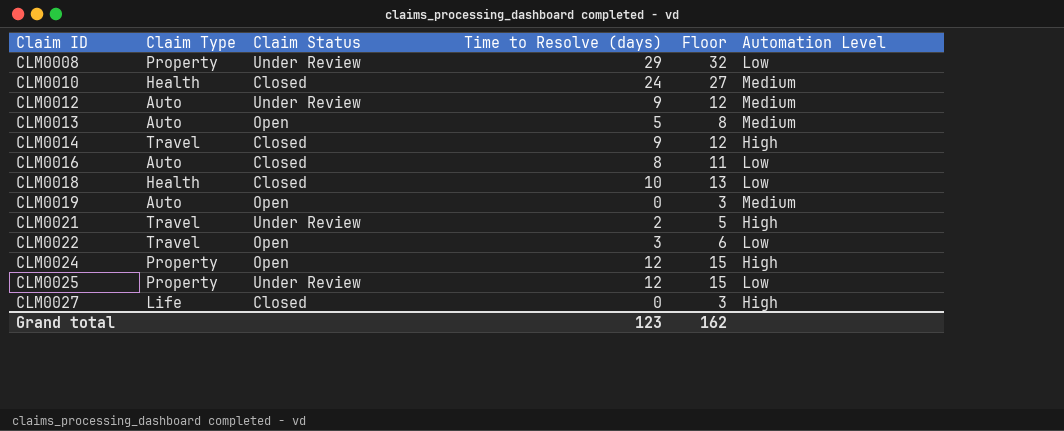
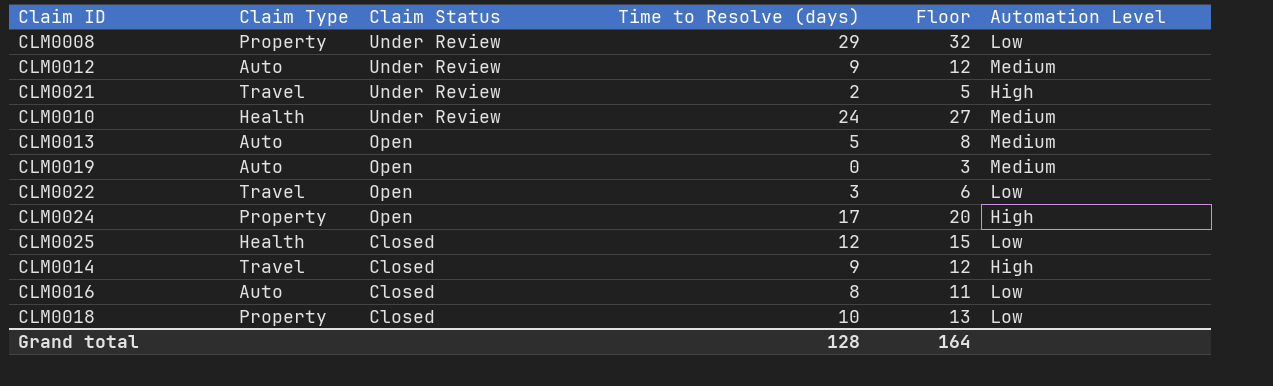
row order: Claim ID ascending -> Claim Status descending
row CLM0027: Life | Closed | 0 | 3 | High -> none
CLM0010 | Claim Status: Closed -> Under Review
CLM0024 | Time to Resolve (days): 12 -> 17
CLM0024 | Floor: 15 -> 20
CLM0025 | Claim Type: Property -> Health
CLM0025 | Claim Status: Under Review -> Closed
CLM0018 | Claim Type: Health -> Property
Grand total | Time to Resolve (days): 123 -> 128
Grand total | Floor: 162 -> 164

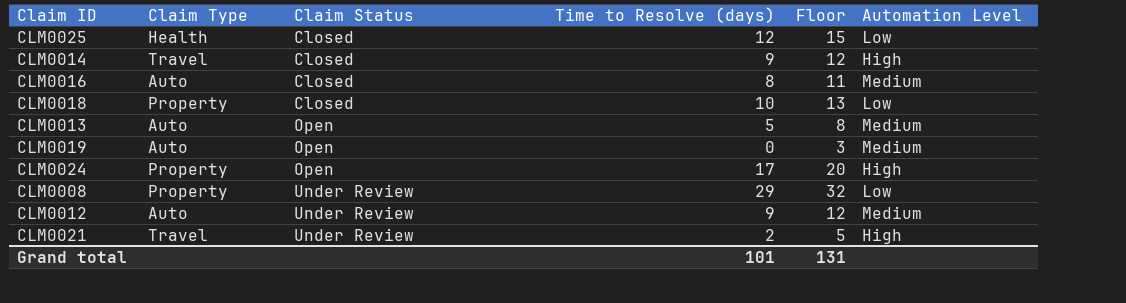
row order: Claim Status descending -> Claim Status ascending
row CLM0010: Health | Under Review | 24 | 27 | Medium -> none
row CLM0022: Travel | Open | 3 | 6 | Low -> none
CLM0016 | Automation Level: Low -> Medium
Grand total | Time to Resolve (days): 128 -> 101
Grand total | Floor: 164 -> 131

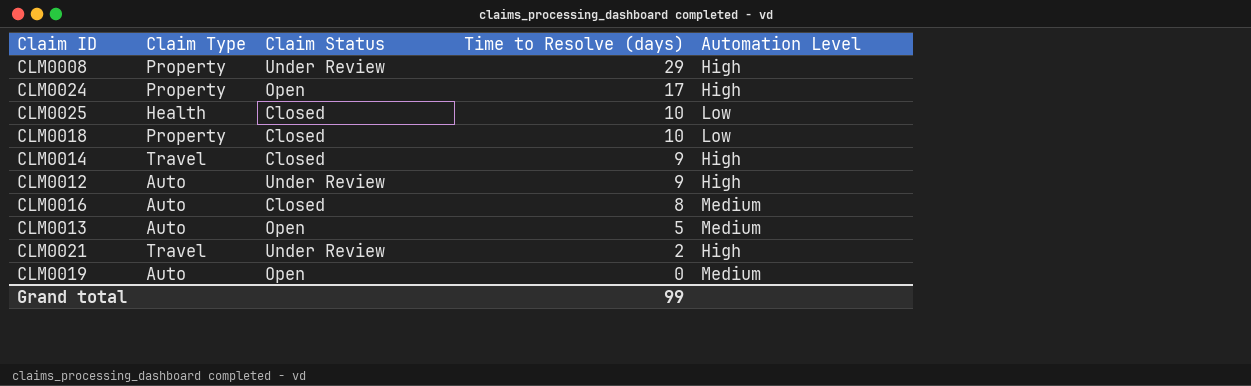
row order: Claim Status ascending -> Time to Resolve (days) descending
column Floor | formula: [Time to Resolve (days)] + 3 -> none
CLM0008 | Automation Level: Low -> High
CLM0025 | Time to Resolve (days): 12 -> 10
CLM0012 | Automation Level: Medium -> High
Grand total | Time to Resolve (days): 101 -> 99

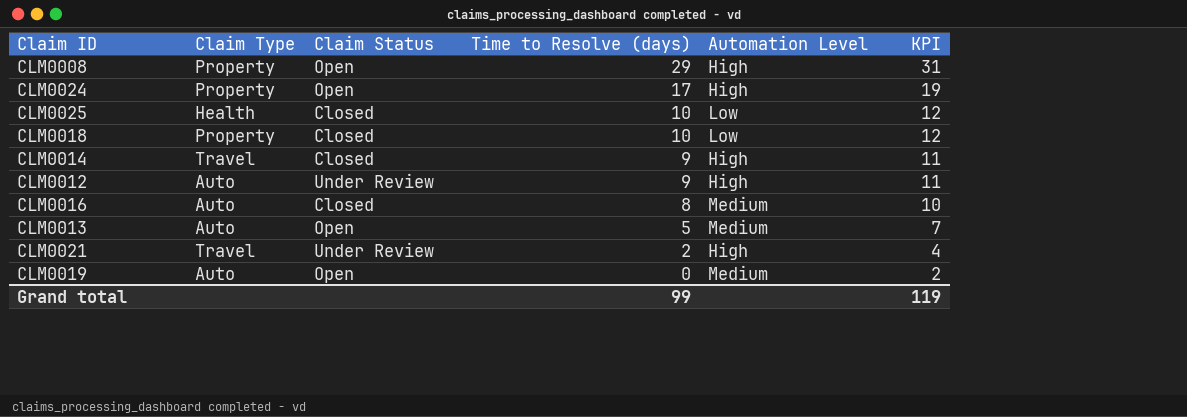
column KPI | formula: none -> [Time to Resolve (days)] + 2
CLM0008 | Claim Status: Under Review -> Open

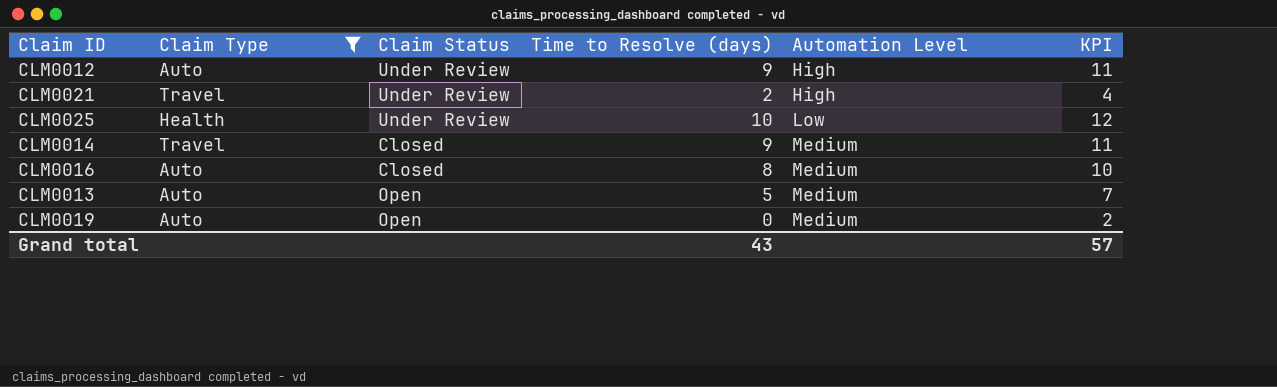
filter: none -> Claim Type != Property
row order: Time to Resolve (days) descending -> Automation Level ascending
CLM0025 | Claim Status: Closed -> Under Review
CLM0014 | Automation Level: High -> Medium
Grand total | Time to Resolve (days): 99 -> 43
Grand total | KPI: 119 -> 57

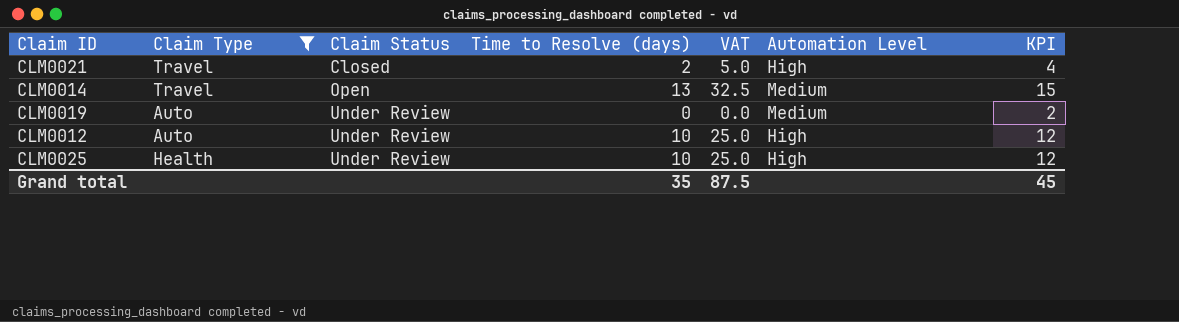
row order: Automation Level ascending -> Claim Status ascending
column VAT | formula: none -> [Time to Resolve (days)] * 2.5
row CLM0016: Auto | Closed | 8 | Medium | 10 -> none
row CLM0013: Auto | Open | 5 | Medium | 7 -> none
CLM0021 | Claim Status: Under Review -> Closed
CLM0014 | Claim Status: Closed -> Open
CLM0014 | Time to Resolve (days): 9 -> 13
CLM0014 | KPI: 11 -> 15
CLM0019 | Claim Status: Open -> Under Review
CLM0012 | Time to Resolve (days): 9 -> 10
CLM0012 | KPI: 11 -> 12
CLM0025 | Automation Level: Low -> High
Grand total | Time to Resolve (days): 43 -> 35
Grand total | KPI: 57 -> 45

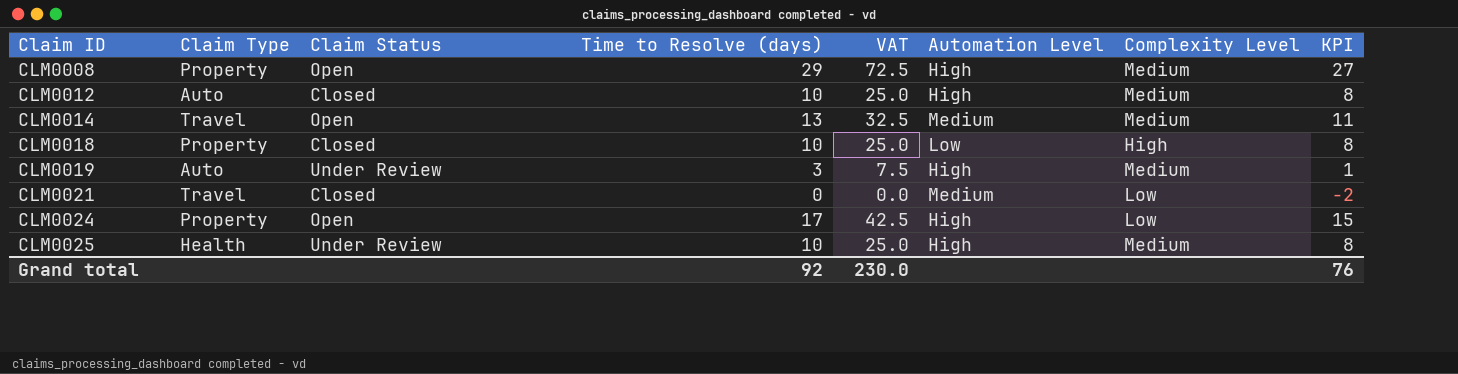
filter: Claim Type != Property -> none
row order: Claim Status ascending -> Claim ID ascending
column Complexity Level | position: none -> 7
column KPI | formula: [Time to Resolve (days)] + 2 -> [Time to Resolve (days)] - 2
CLM0012 | Claim Status: Under Review -> Closed
CLM0019 | Time to Resolve (days): 0 -> 3
CLM0019 | VAT: 0.0 -> 7.5
CLM0019 | Automation Level: Medium -> High
CLM0021 | Time to Resolve (days): 2 -> 0
CLM0021 | VAT: 5.0 -> 0.0
CLM0021 | Automation Level: High -> Medium
Grand total | Time to Resolve (days): 35 -> 92
Grand total | VAT: 87.5 -> 230.0
Grand total | KPI: 45 -> 76

